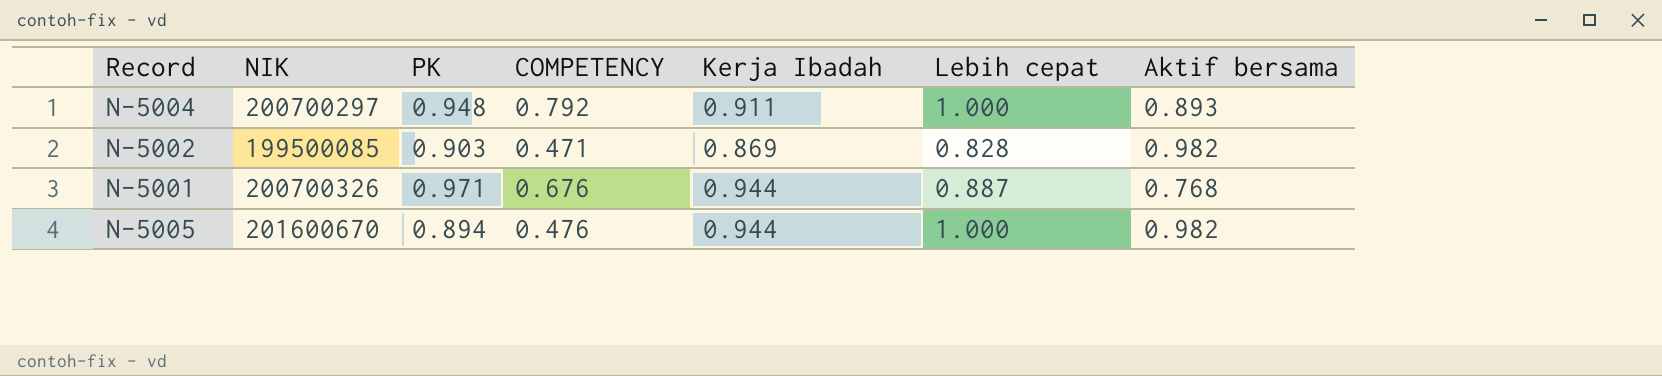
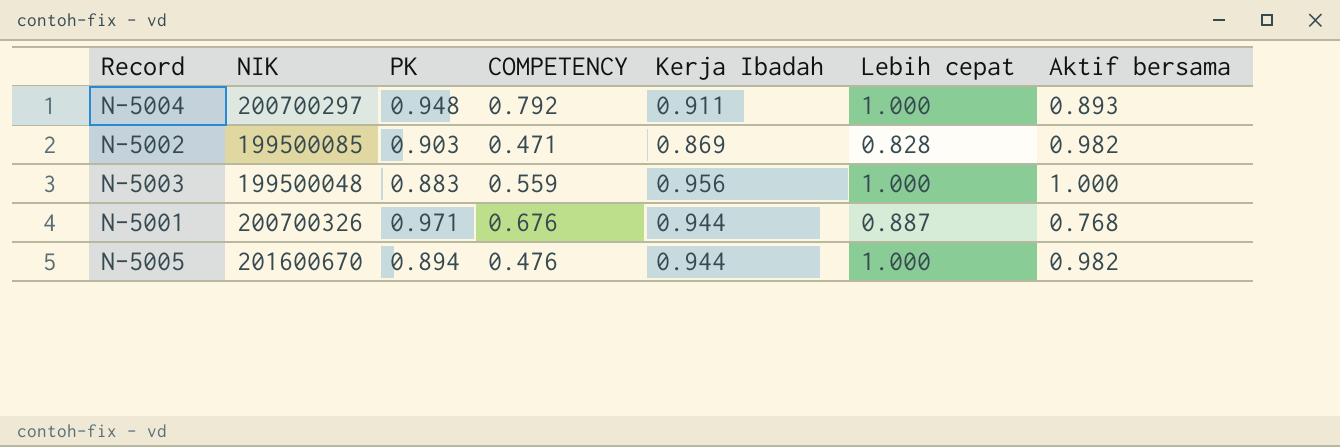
row N-5003: none -> 199500048 | 0.883 | 0.559 | 0.956 | 1.000 | 1.000

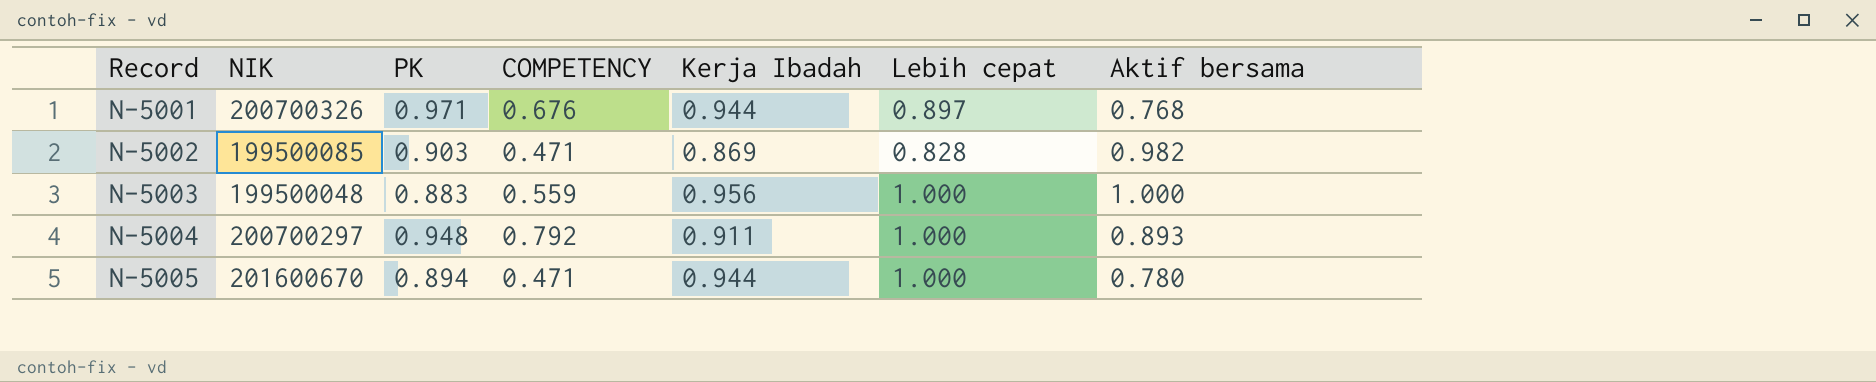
row order: none -> Record ascending
N-5001 | Lebih cepat: 0.887 -> 0.897
N-5005 | COMPETENCY: 0.476 -> 0.471
N-5005 | Aktif bersama: 0.982 -> 0.780

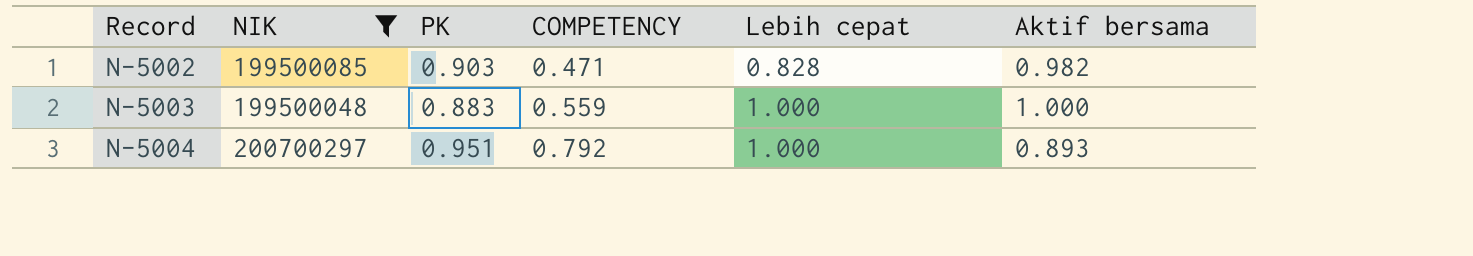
filter: none -> NIK <= 200700297
column Kerja Ibadah | position: 5 -> none
N-5004 | PK: 0.948 -> 0.951

